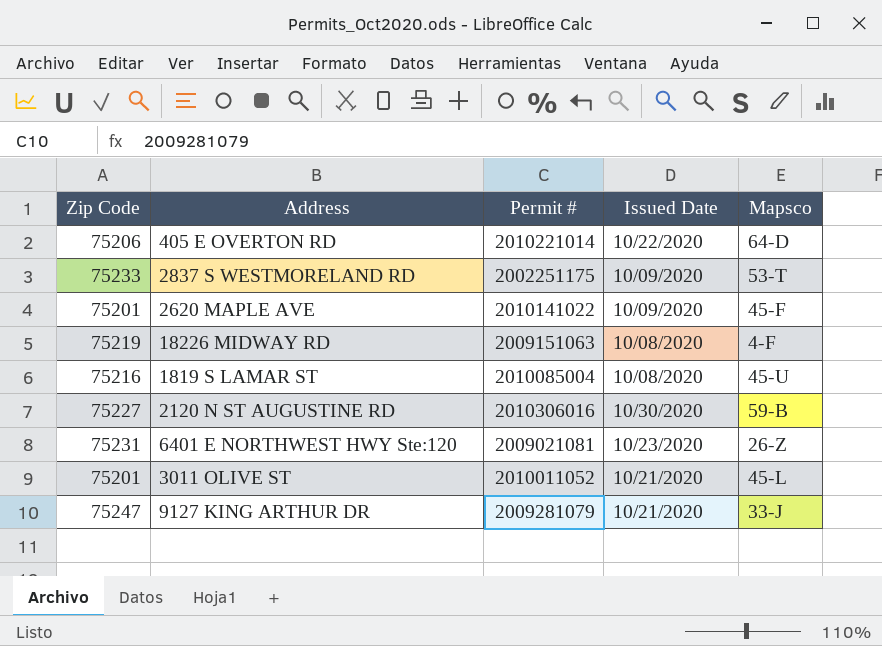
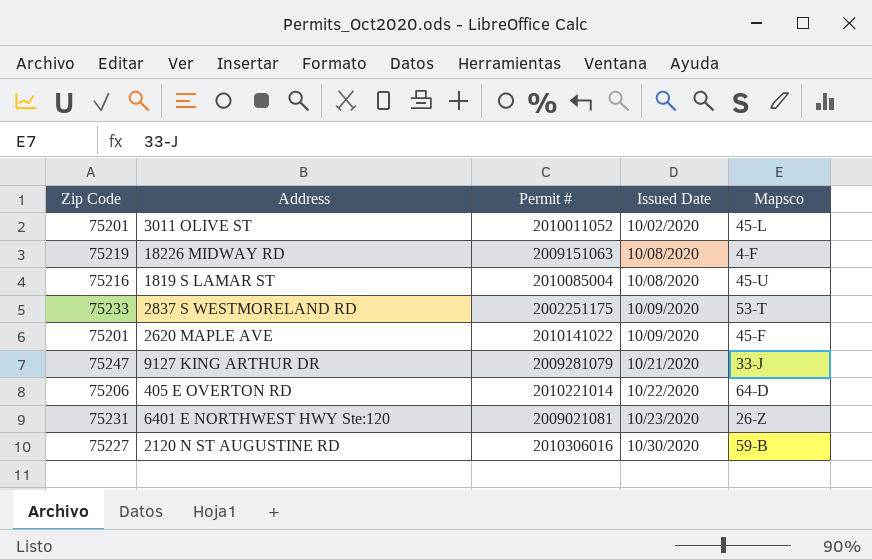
row order: none -> Issued Date ascending
3011 OLIVE ST | Issued Date: 10/21/2020 -> 10/02/2020

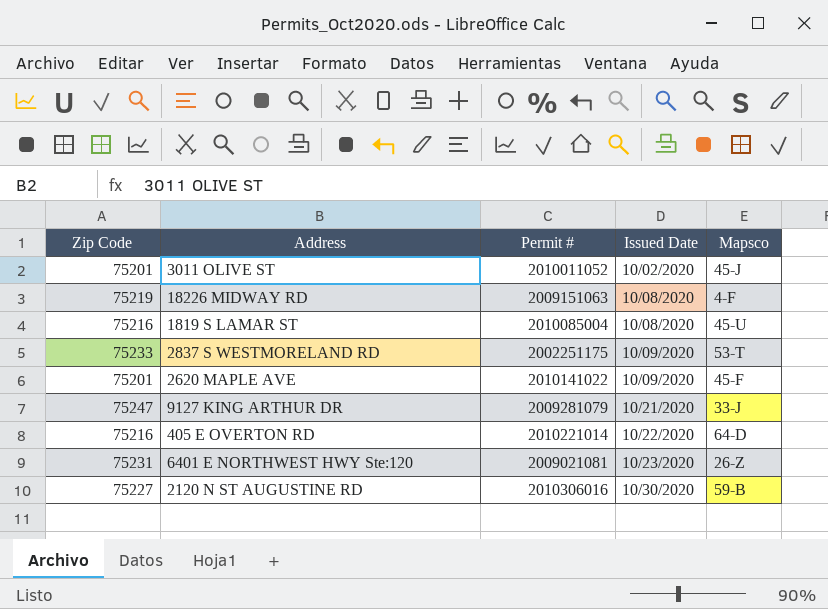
3011 OLIVE ST | Mapsco: 45-L -> 45-J
405 E OVERTON RD | Zip Code: 75206 -> 75216

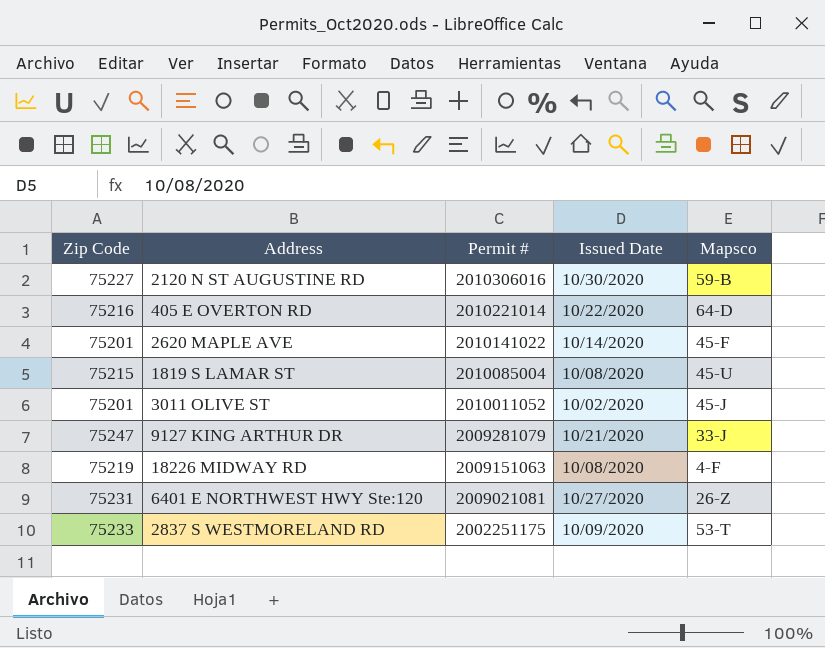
row order: Issued Date ascending -> Permit # descending
2620 MAPLE AVE | Issued Date: 10/09/2020 -> 10/14/2020
1819 S LAMAR ST | Zip Code: 75216 -> 75215
6401 E NORTHWEST HWY Ste:120 | Issued Date: 10/23/2020 -> 10/27/2020

